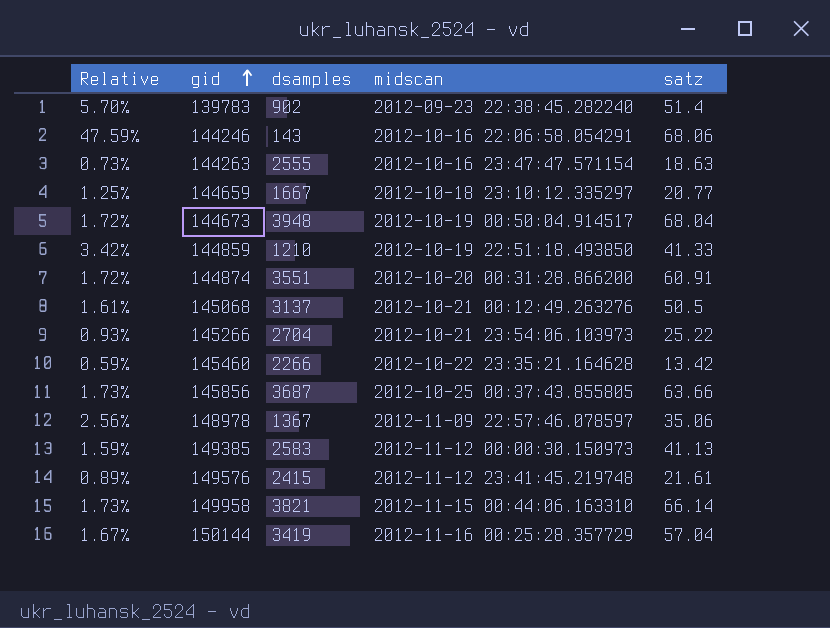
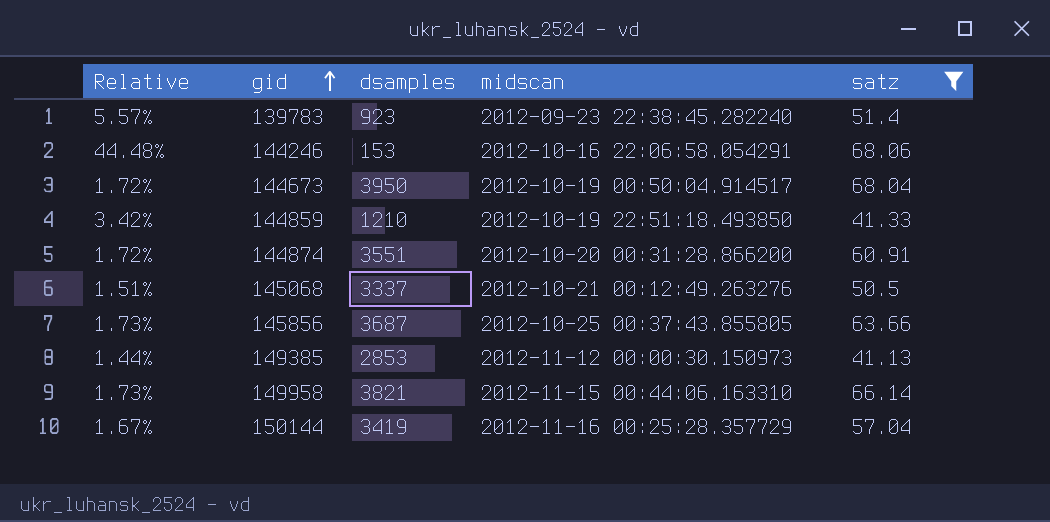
filter: none -> satz >= 41.13
139783 | Relative: 5.70% -> 5.57%
139783 | dsamples: 902 -> 923
144246 | Relative: 47.59% -> 44.48%
144246 | dsamples: 143 -> 153
144673 | dsamples: 3948 -> 3950
145068 | Relative: 1.61% -> 1.51%
145068 | dsamples: 3137 -> 3337
149385 | Relative: 1.59% -> 1.44%
149385 | dsamples: 2583 -> 2853

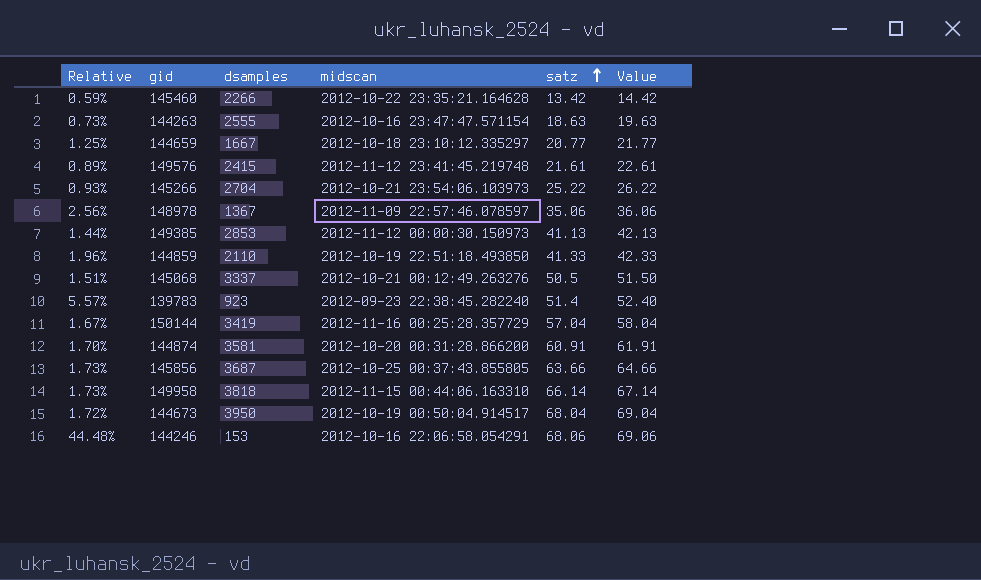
filter: satz >= 41.13 -> none
row order: gid ascending -> satz ascending
column Value | formula: none -> [satz] + 1
144859 | Relative: 3.42% -> 1.96%
144859 | dsamples: 1210 -> 2110
144874 | Relative: 1.72% -> 1.70%
144874 | dsamples: 3551 -> 3581
149958 | dsamples: 3821 -> 3818

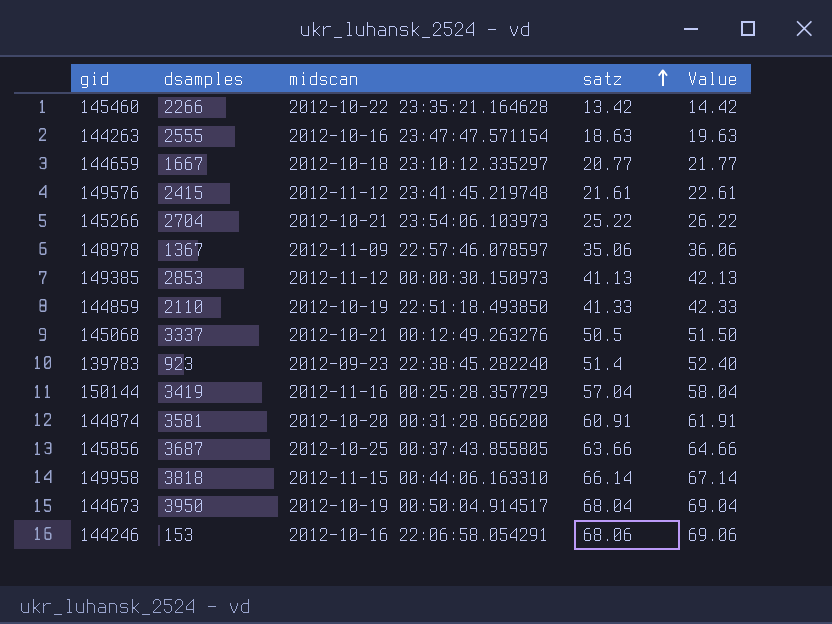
column Relative | formula: [satz] / [dsamples] -> none

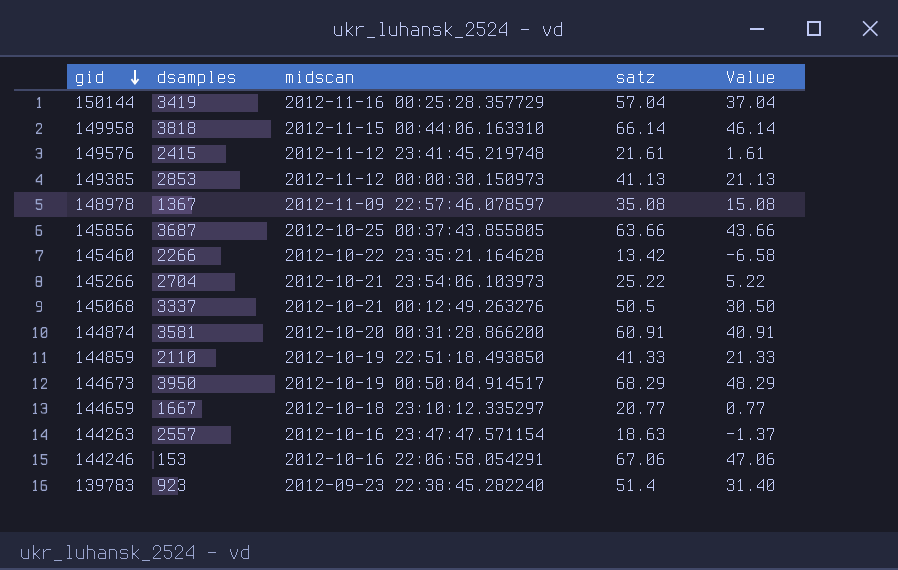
row order: satz ascending -> gid descending
column Value | formula: [satz] + 1 -> [satz] - 20
148978 | satz: 35.06 -> 35.08
144673 | satz: 68.04 -> 68.29
144263 | dsamples: 2555 -> 2557
144246 | satz: 68.06 -> 67.06

